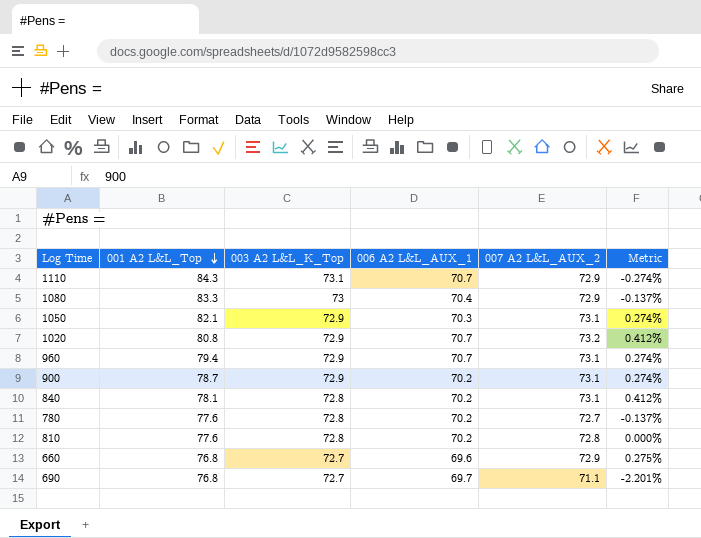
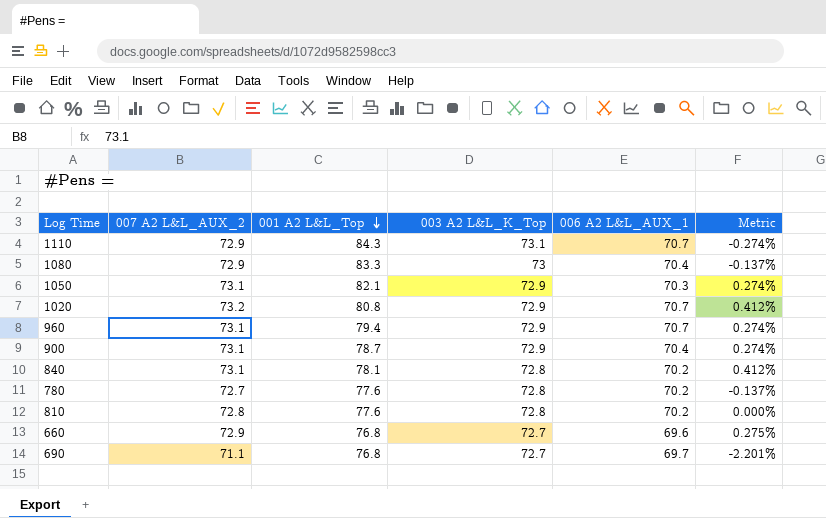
column 007 A2 L&L_AUX_2 | position: 5 -> 2
900 | 006 A2 L&L_AUX_1: 70.2 -> 70.4

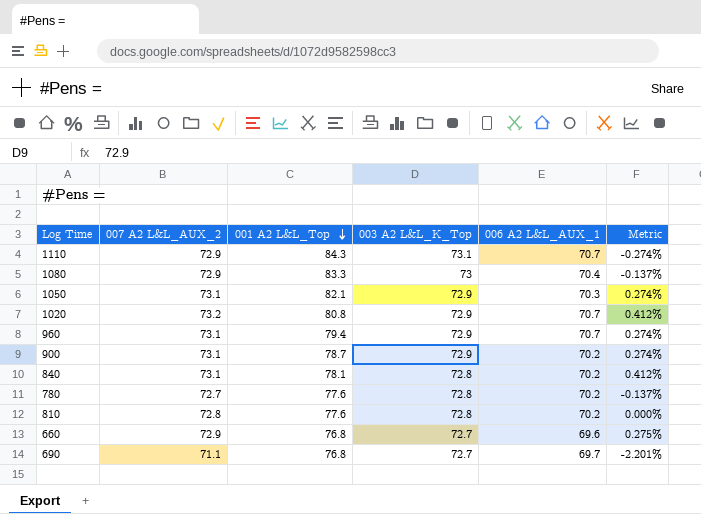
900 | 006 A2 L&L_AUX_1: 70.4 -> 70.2

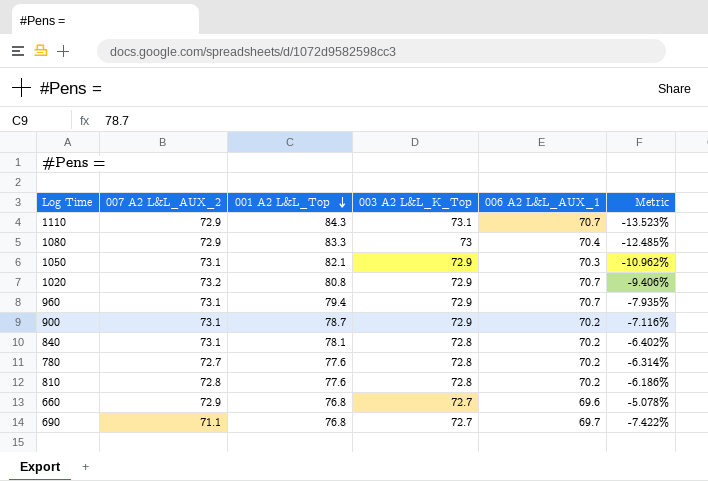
column Metric | formula: ([007 A2 L&L_AUX_2] - [003 A2 L&L_K_Top]) / [003 A2 L&L_K_Top] -> ([007 A2 L&L_AUX_2] - [001 A2 L&L_Top]) / [001 A2 L&L_Top]

